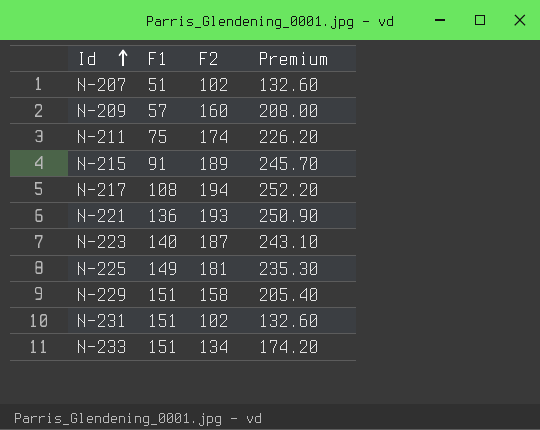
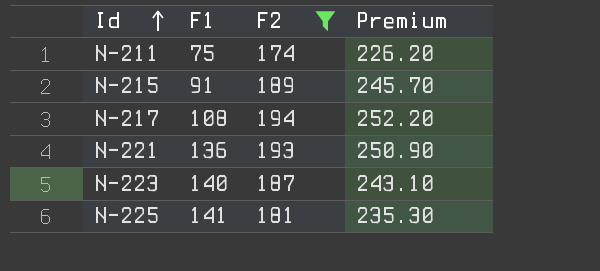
filter: none -> F2 >= 174
N-225 | F1: 149 -> 141

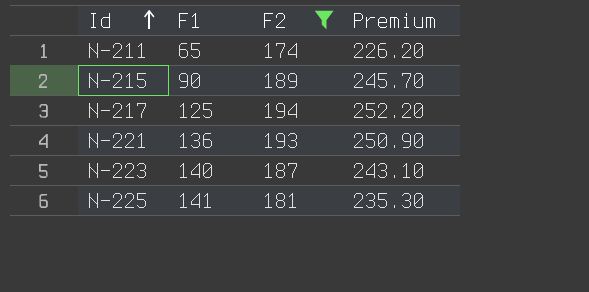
N-211 | F1: 75 -> 65
N-215 | F1: 91 -> 90
N-217 | F1: 108 -> 125

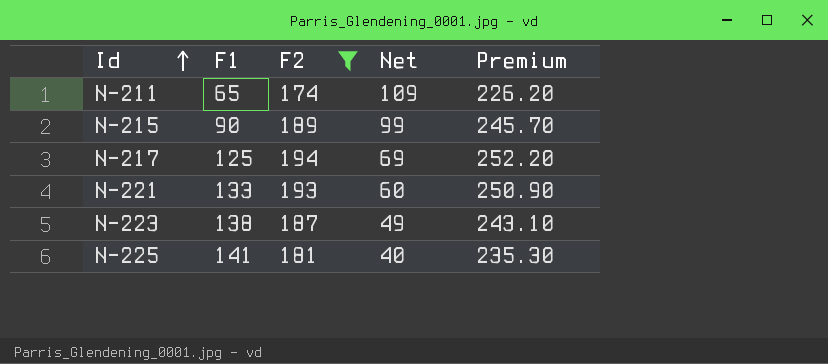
column Net | formula: none -> [F2] - [F1]
N-221 | F1: 136 -> 133
N-223 | F1: 140 -> 138

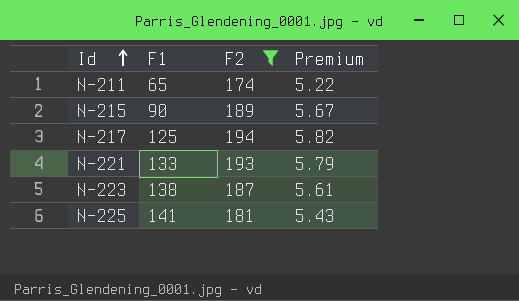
column Net | formula: [F2] - [F1] -> none
column Premium | formula: [F2] * 1.3 -> [F2] * 0.03

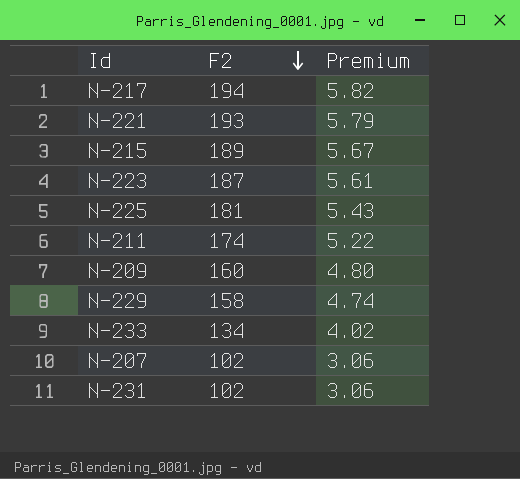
filter: F2 >= 174 -> none
row order: Id ascending -> F2 descending
column F1 | position: 2 -> none

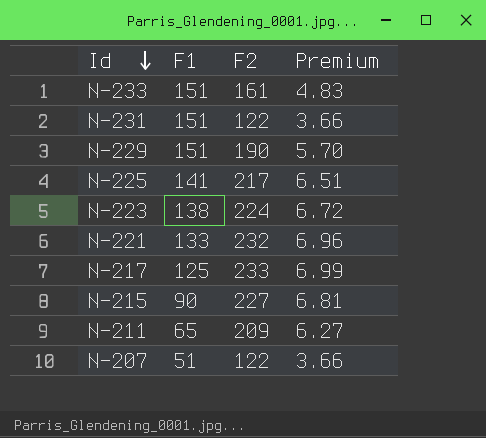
row order: F2 descending -> Id descending
column F1 | position: none -> 2
row N-209: 160 | 4.80 -> none
N-233 | F2: 134 -> 161
N-233 | Premium: 4.02 -> 4.83
N-231 | F2: 102 -> 122
N-231 | Premium: 3.06 -> 3.66
N-229 | F2: 158 -> 190
N-229 | Premium: 4.74 -> 5.70
N-225 | F2: 181 -> 217
N-225 | Premium: 5.43 -> 6.51
N-223 | F2: 187 -> 224
N-223 | Premium: 5.61 -> 6.72
N-221 | F2: 193 -> 232
N-221 | Premium: 5.79 -> 6.96
N-217 | F2: 194 -> 233
N-217 | Premium: 5.82 -> 6.99
N-215 | F2: 189 -> 227
N-215 | Premium: 5.67 -> 6.81
N-211 | F2: 174 -> 209
N-211 | Premium: 5.22 -> 6.27
N-207 | F2: 102 -> 122
N-207 | Premium: 3.06 -> 3.66

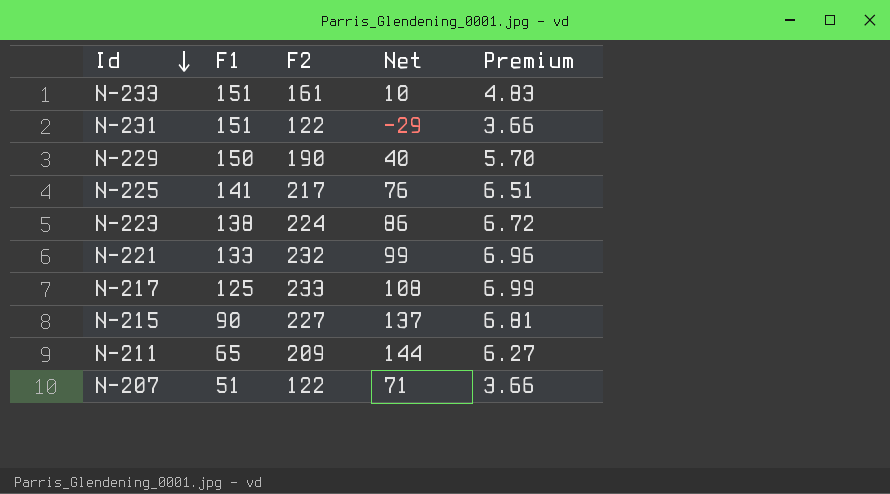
column Net | formula: none -> [F2] - [F1]
N-229 | F1: 151 -> 150

